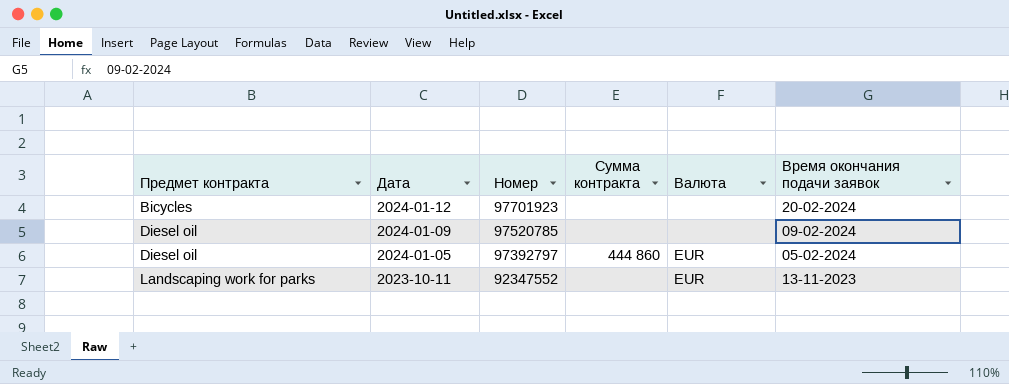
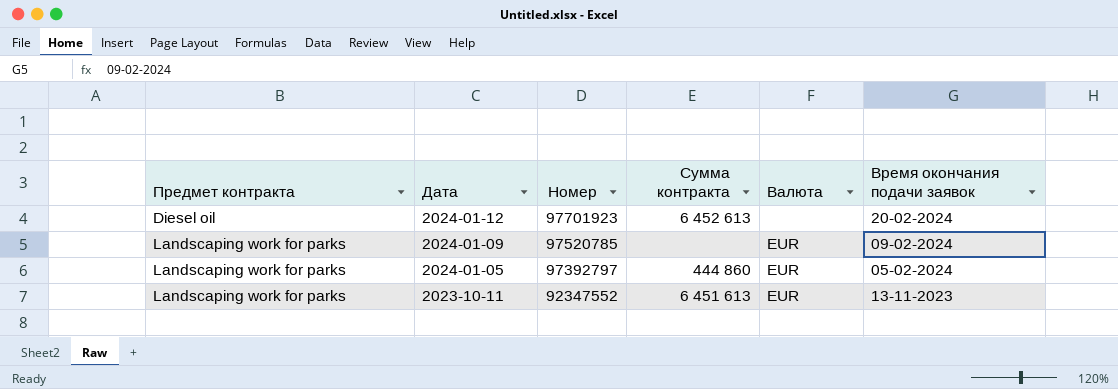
2024-01-12 | Предмет контракта: Bicycles -> Diesel oil
2024-01-12 | Сумма контракта: none -> 6 452 613
2024-01-09 | Предмет контракта: Diesel oil -> Landscaping work for parks
2024-01-09 | Валюта: none -> EUR
2024-01-05 | Предмет контракта: Diesel oil -> Landscaping work for parks
2023-10-11 | Сумма контракта: none -> 6 451 613

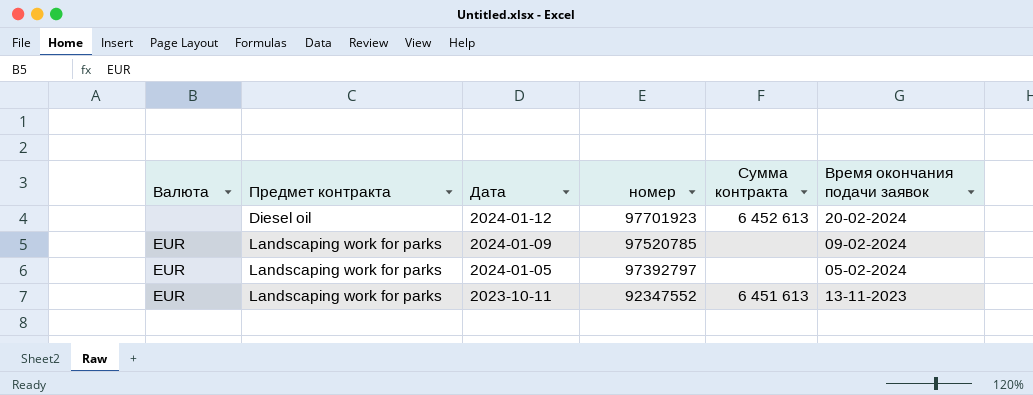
column Валюта | position: 5 -> 1
column name: Номер -> номер
2024-01-05 | Сумма контракта: 444 860 -> none

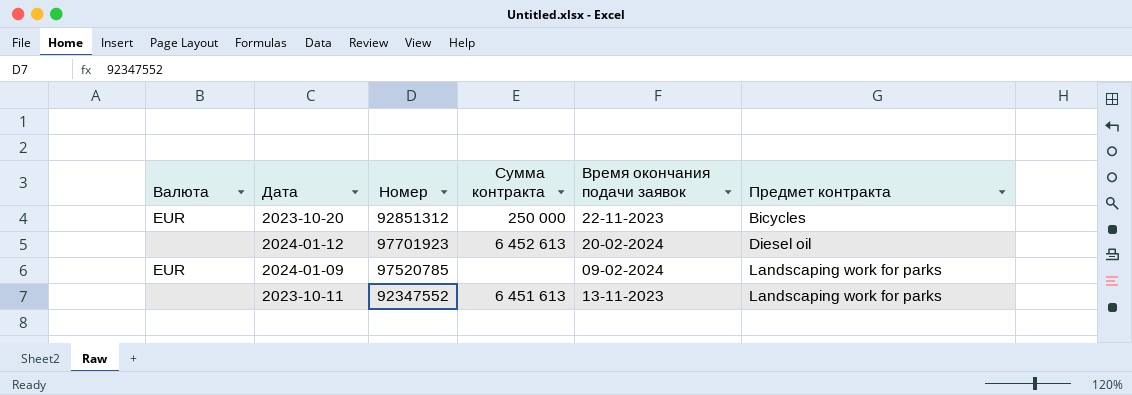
column name: номер -> Номер
column Предмет контракта | position: 2 -> 6
row 2024-01-05: EUR | Landscaping work for parks | 97392797 | none | 05-02-2024 -> none
row 2023-10-20: none -> EUR | 92851312 | 250 000 | 22-11-2023 | Bicycles
2023-10-11 | Валюта: EUR -> none

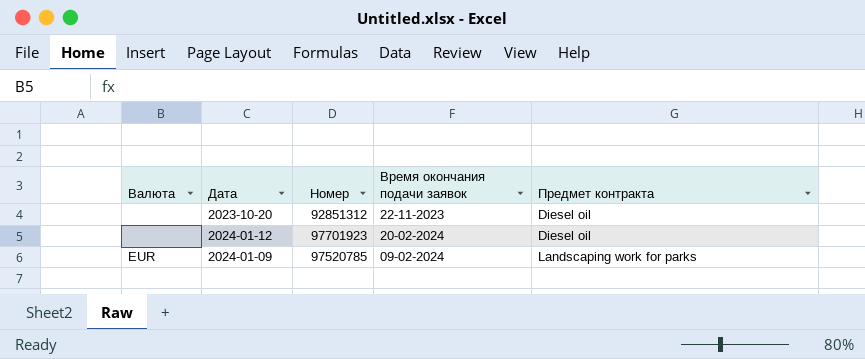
column Сумма контракта | position: 4 -> none
row 2023-10-11: none | 92347552 | 6 451 613 | 13-11-2023 | Landscaping work for parks -> none
2023-10-20 | Валюта: EUR -> none
2023-10-20 | Предмет контракта: Bicycles -> Diesel oil

